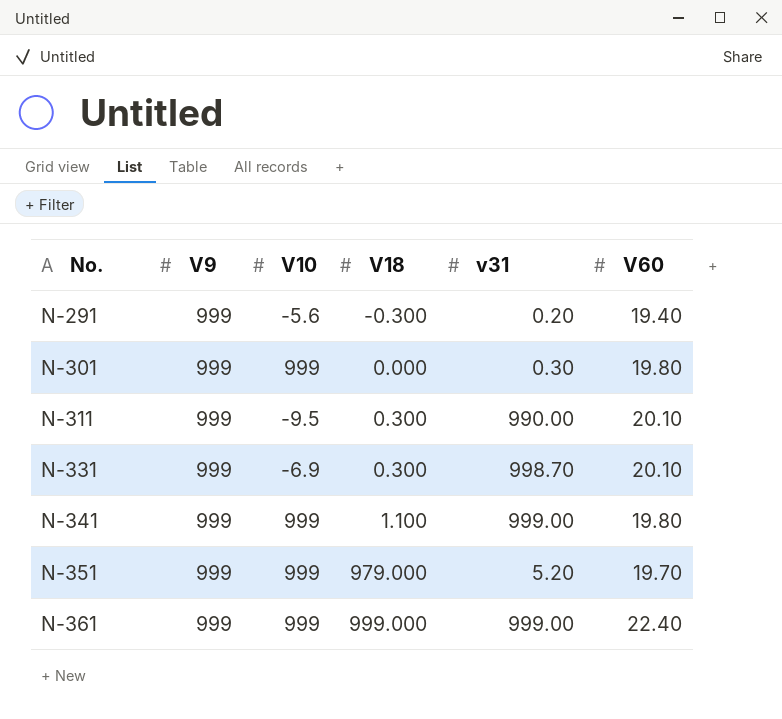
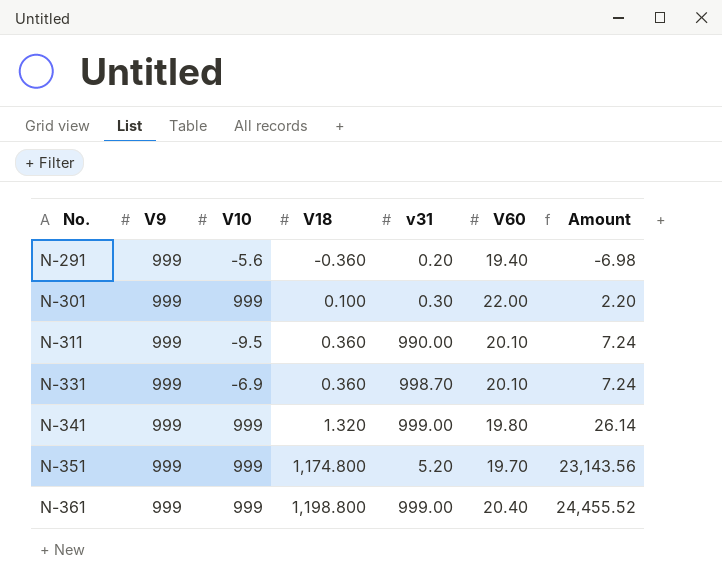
column Amount | formula: none -> [V18] * [V60]
N-291 | V18: -0.300 -> -0.360
N-301 | V18: 0.000 -> 0.100
N-301 | V60: 19.80 -> 22.00
N-311 | V18: 0.300 -> 0.360
N-331 | V18: 0.300 -> 0.360
N-341 | V18: 1.100 -> 1.320
N-351 | V18: 979.000 -> 1,174.800
N-361 | V18: 999.000 -> 1,198.800
N-361 | V60: 22.40 -> 20.40

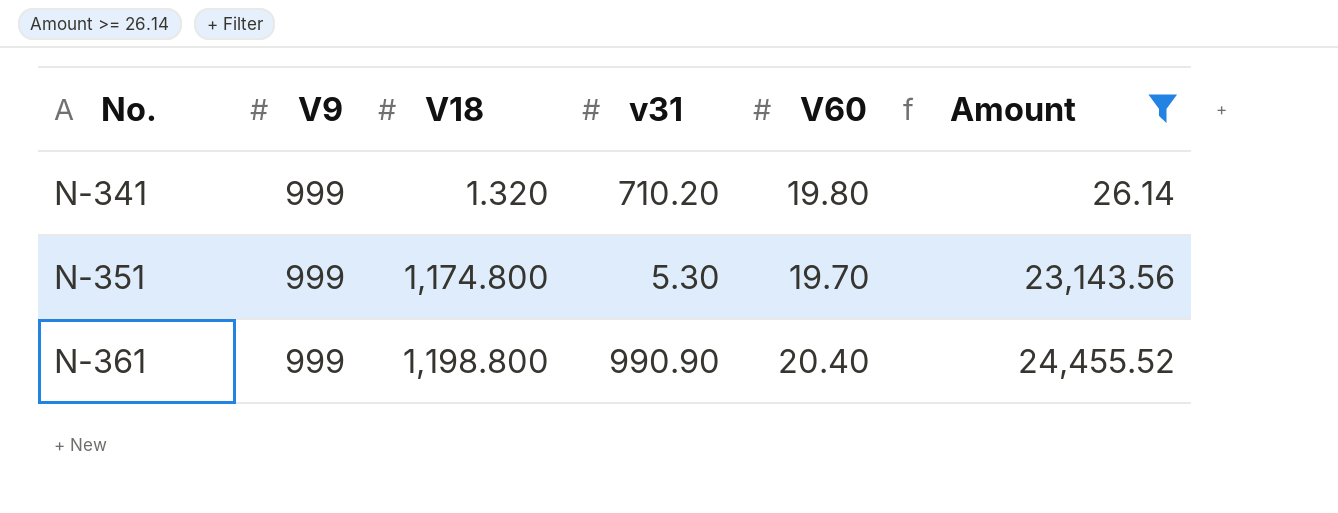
filter: none -> Amount >= 26.14
column V10 | position: 3 -> none
N-341 | v31: 999.00 -> 710.20
N-351 | v31: 5.20 -> 5.30
N-361 | v31: 999.00 -> 990.90

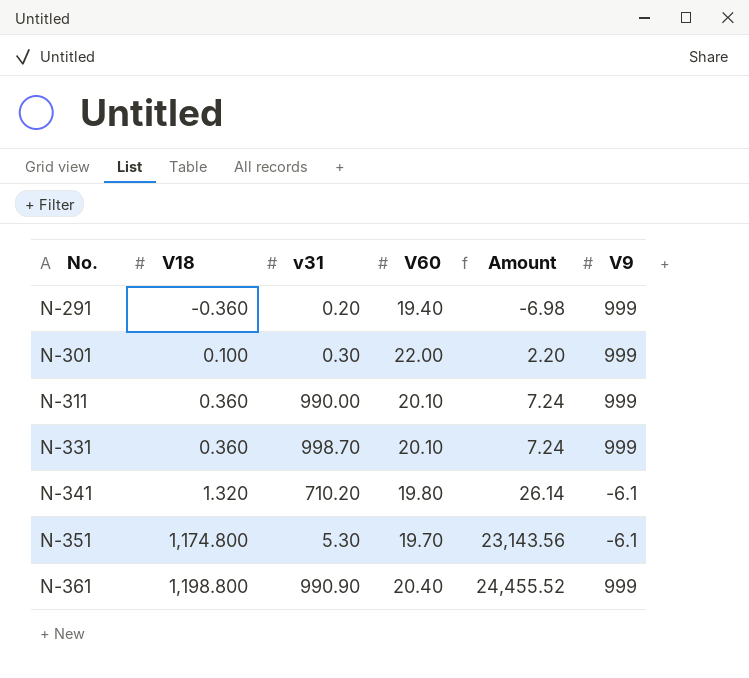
filter: Amount >= 26.14 -> none
column V9 | position: 2 -> 6
N-341 | V9: 999 -> -6.1
N-351 | V9: 999 -> -6.1

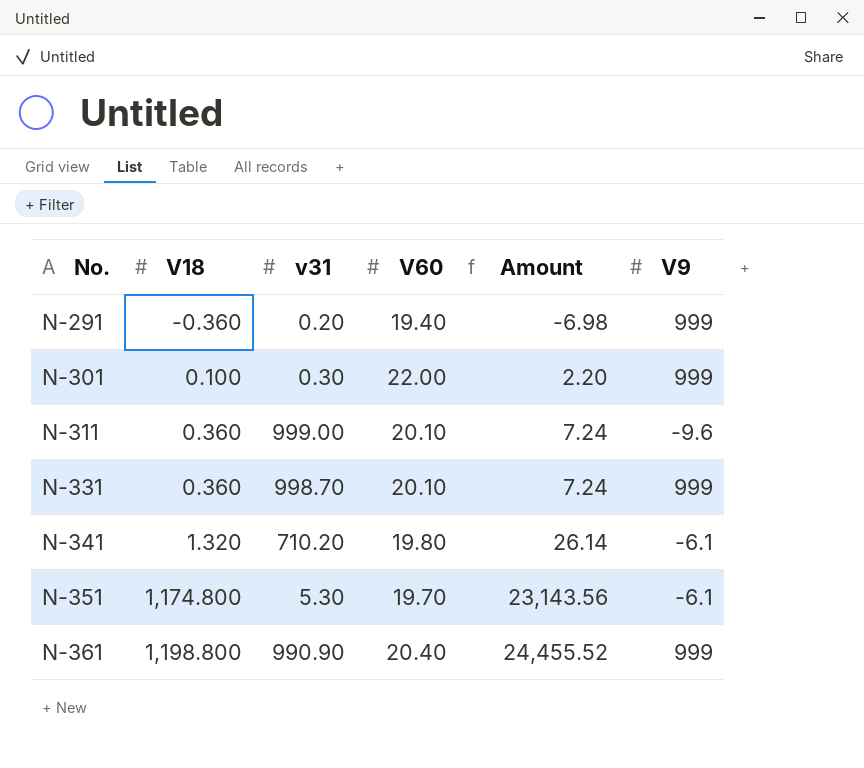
N-311 | v31: 990.00 -> 999.00
N-311 | V9: 999 -> -9.6

